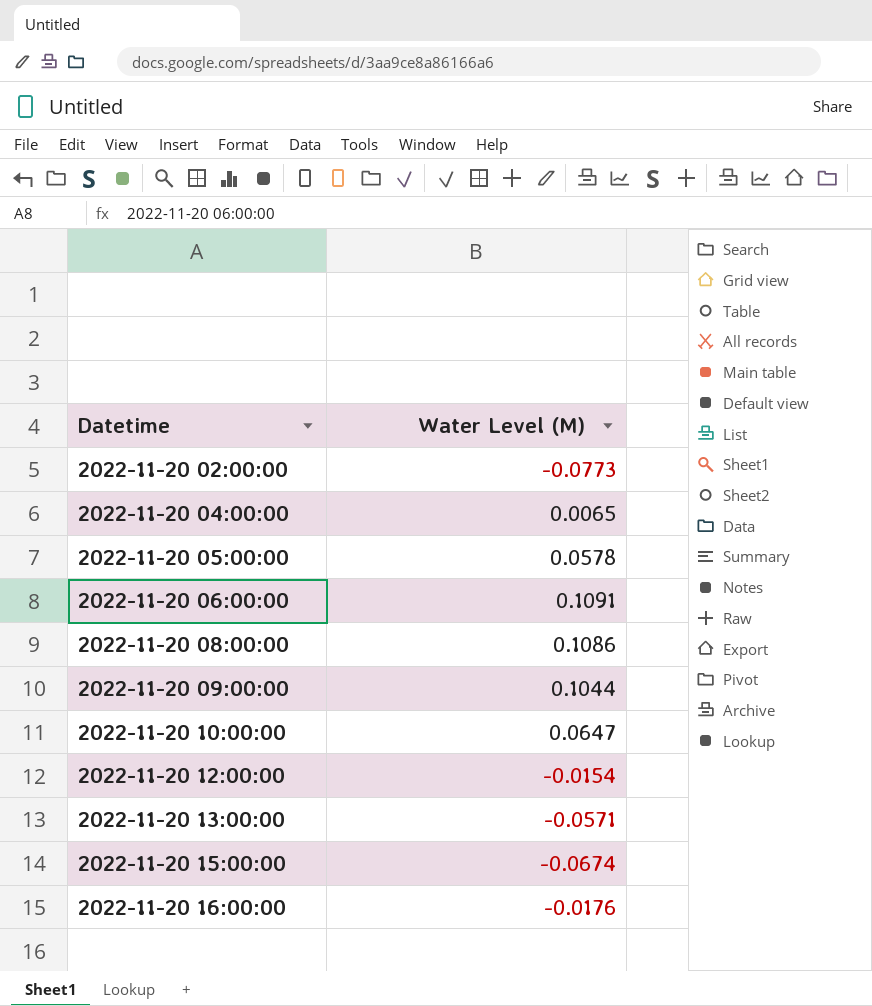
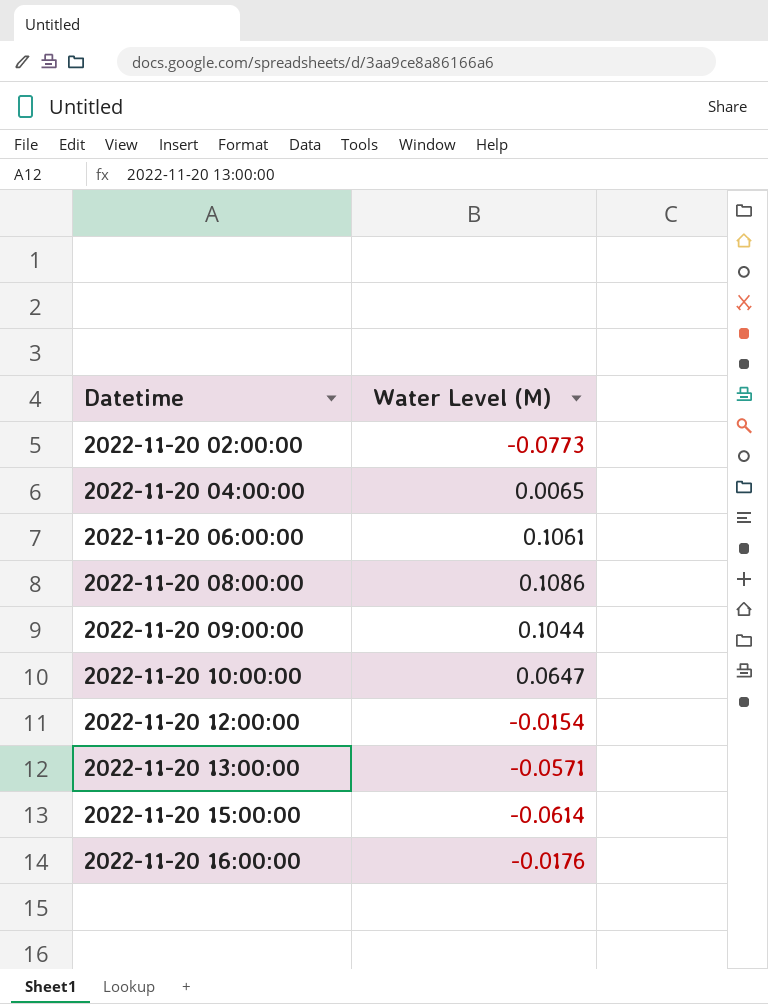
row 2022-11-20 05:00:00: 0.0578 -> none
2022-11-20 06:00:00 | Water Level (M): 0.1091 -> 0.1061
2022-11-20 15:00:00 | Water Level (M): -0.0674 -> -0.0614

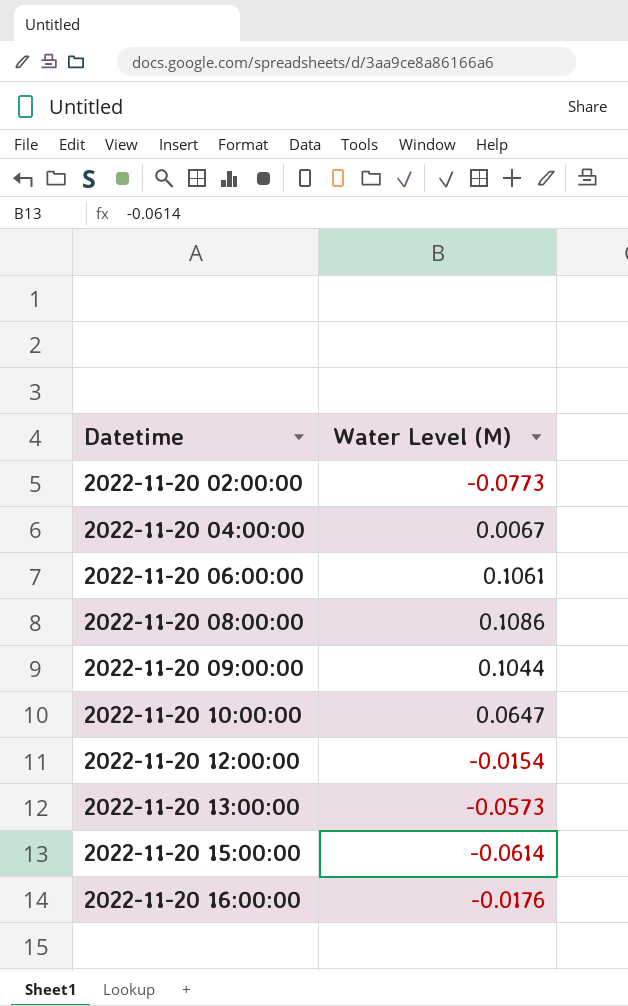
2022-11-20 04:00:00 | Water Level (M): 0.0065 -> 0.0067
2022-11-20 13:00:00 | Water Level (M): -0.0571 -> -0.0573

